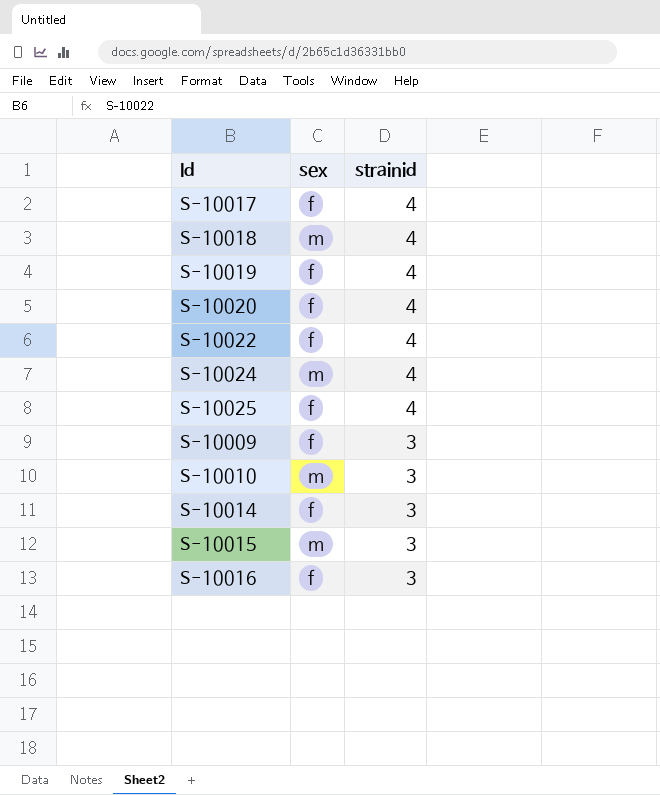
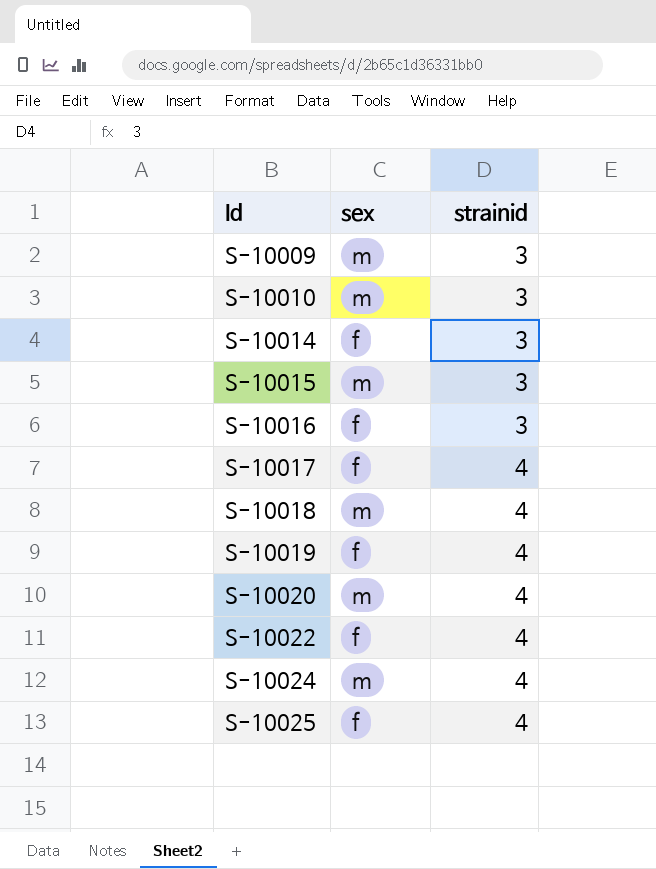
row order: strainid descending -> Id ascending
S-10009 | sex: f -> m
S-10020 | sex: f -> m

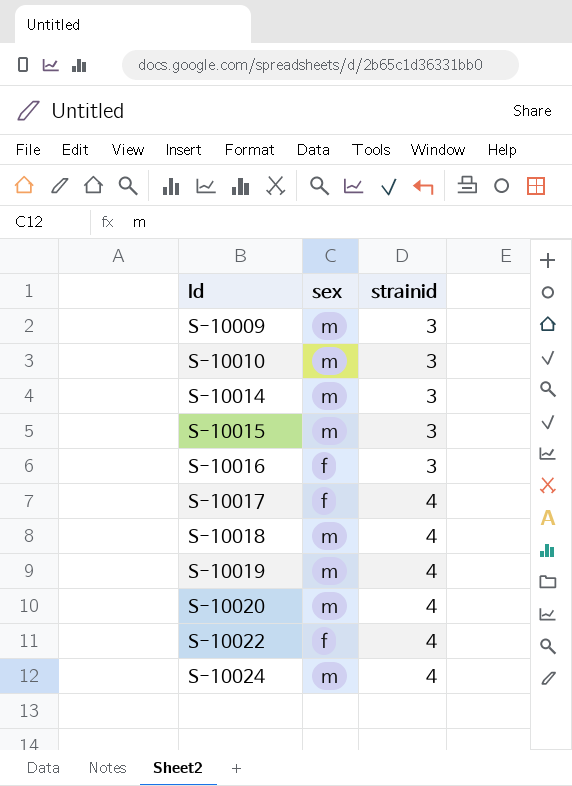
row S-10025: f | 4 -> none
S-10014 | sex: f -> m
S-10019 | sex: f -> m

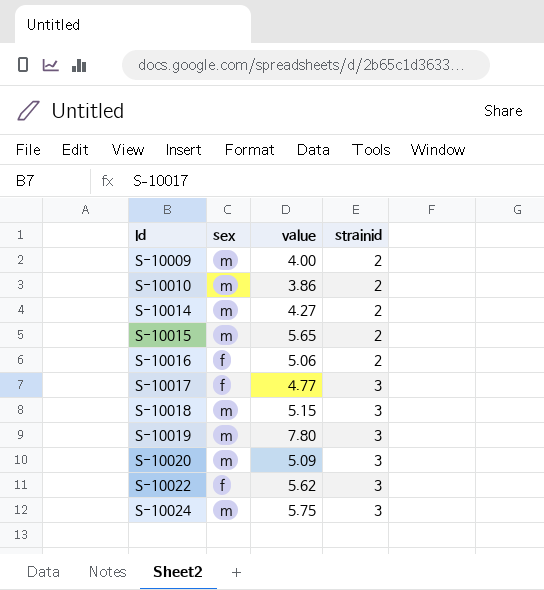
column value | position: none -> 3
S-10009 | strainid: 3 -> 2
S-10010 | strainid: 3 -> 2
S-10014 | strainid: 3 -> 2
S-10015 | strainid: 3 -> 2
S-10016 | strainid: 3 -> 2
S-10017 | strainid: 4 -> 3
S-10018 | strainid: 4 -> 3
S-10019 | strainid: 4 -> 3
S-10020 | strainid: 4 -> 3
S-10022 | strainid: 4 -> 3
S-10024 | strainid: 4 -> 3

